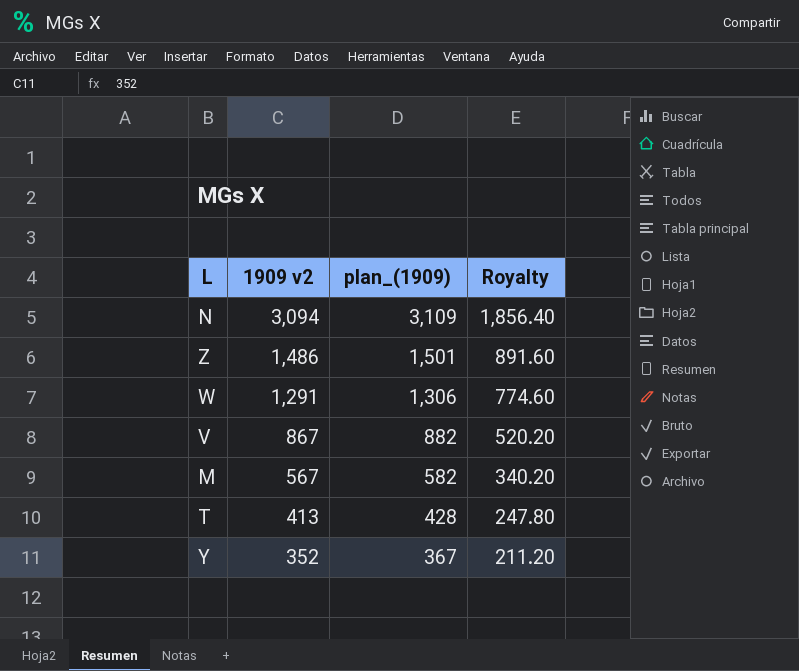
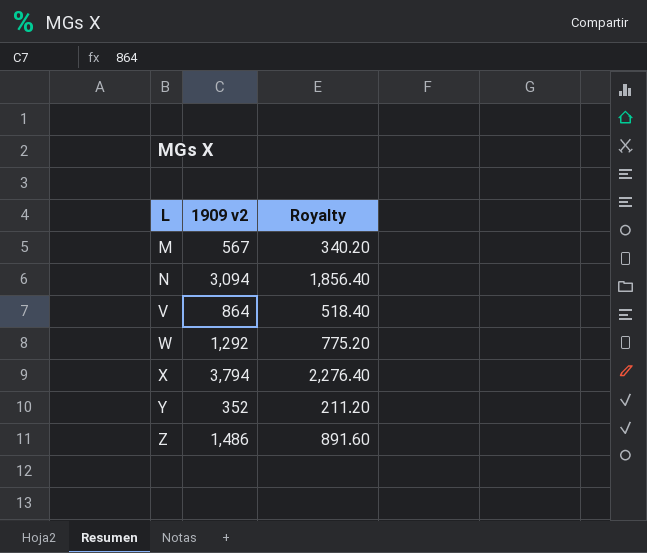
row order: 1909 v2 descending -> L ascending
column plan_(1909) | formula: [1909 v2] + 15 -> none
row T: 413 | 428 | 247.80 -> none
V | 1909 v2: 867 -> 864
V | Royalty: 520.20 -> 518.40
W | 1909 v2: 1,291 -> 1,292
W | Royalty: 774.60 -> 775.20
row X: none -> 3,794 | 2,276.40

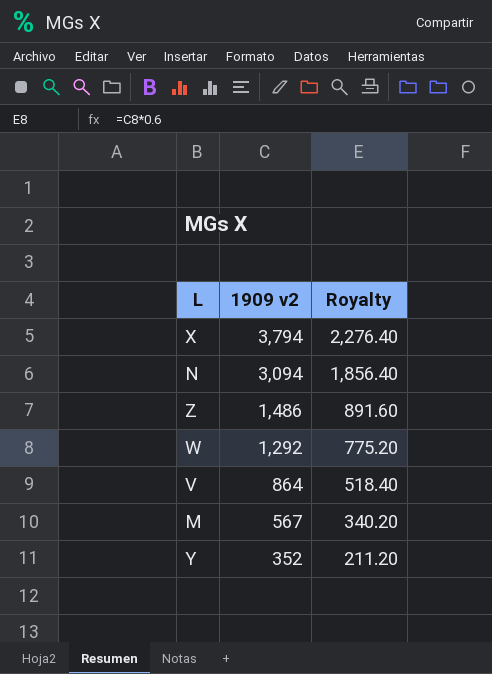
row order: L ascending -> 1909 v2 descending

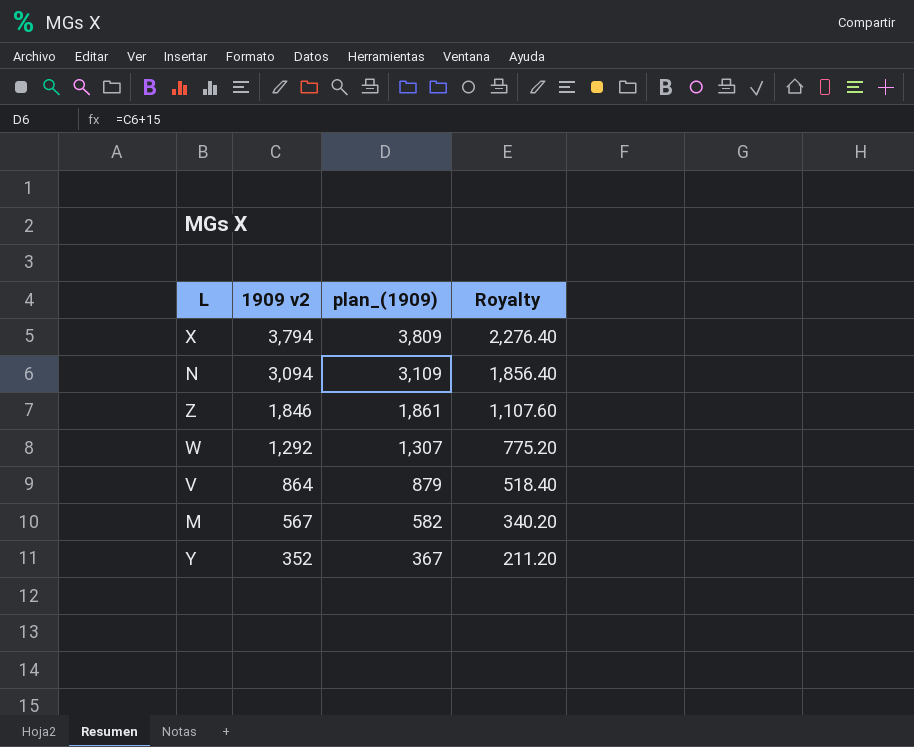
column plan_(1909) | formula: none -> [1909 v2] + 15
Z | 1909 v2: 1,486 -> 1,846
Z | Royalty: 891.60 -> 1,107.60

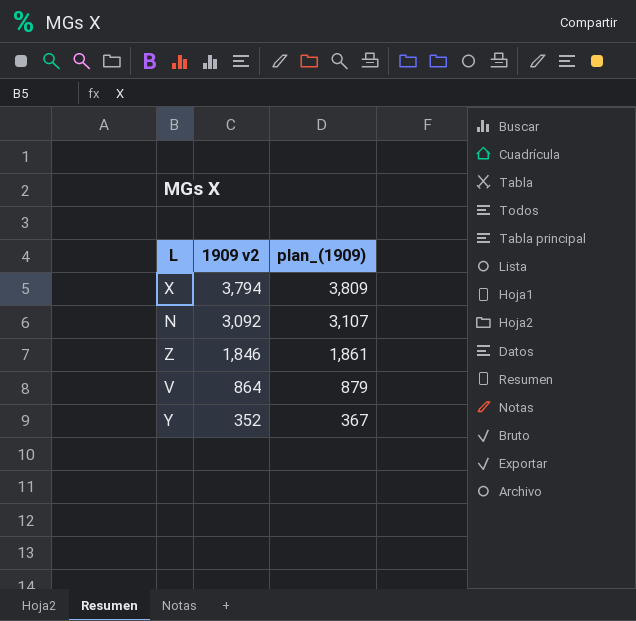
column Royalty | formula: [1909 v2] * 0.6 -> none
row W: 1,292 | 1,307 | 775.20 -> none
row M: 567 | 582 | 340.20 -> none
N | 1909 v2: 3,094 -> 3,092
N | plan_(1909): 3,109 -> 3,107

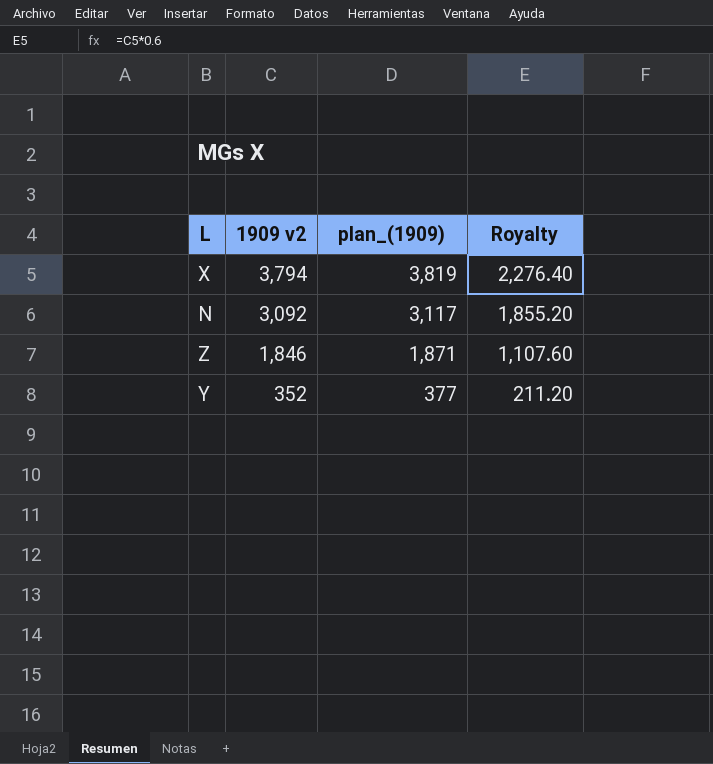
column plan_(1909) | formula: [1909 v2] + 15 -> [1909 v2] + 25
column Royalty | formula: none -> [1909 v2] * 0.6
row V: 864 | 879 -> none

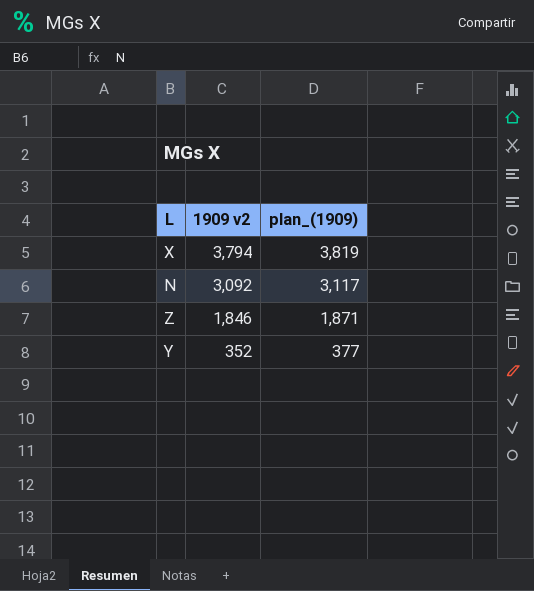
column Royalty | formula: [1909 v2] * 0.6 -> none

